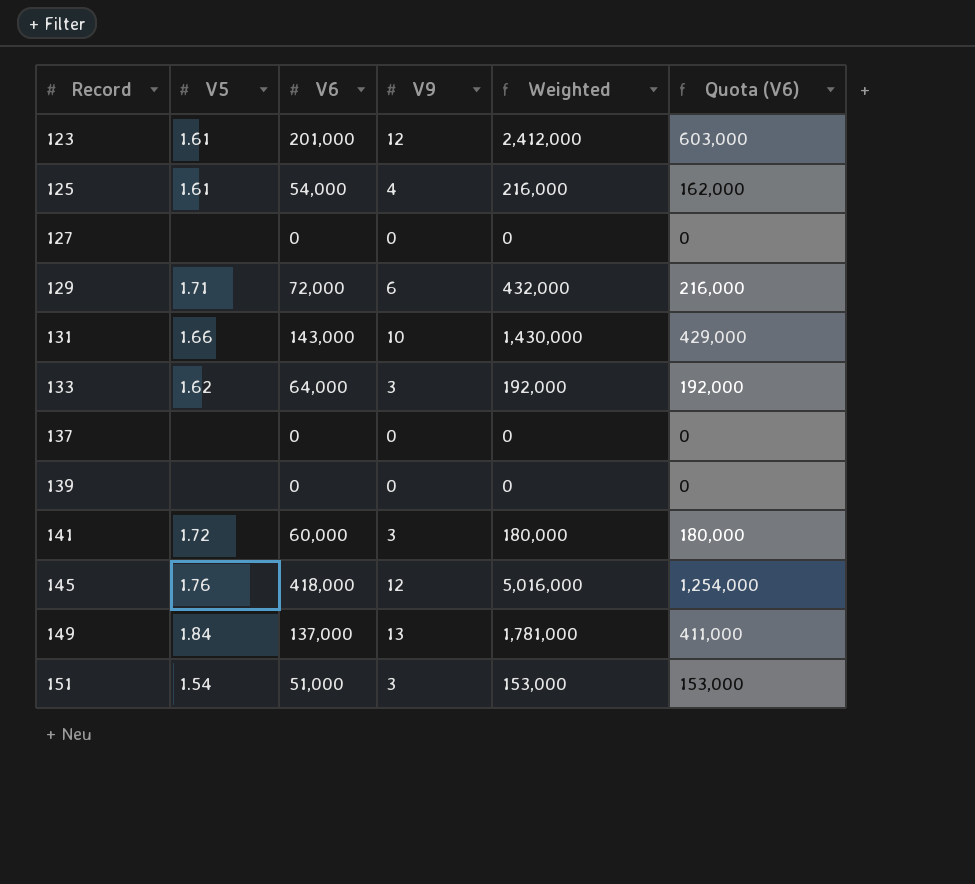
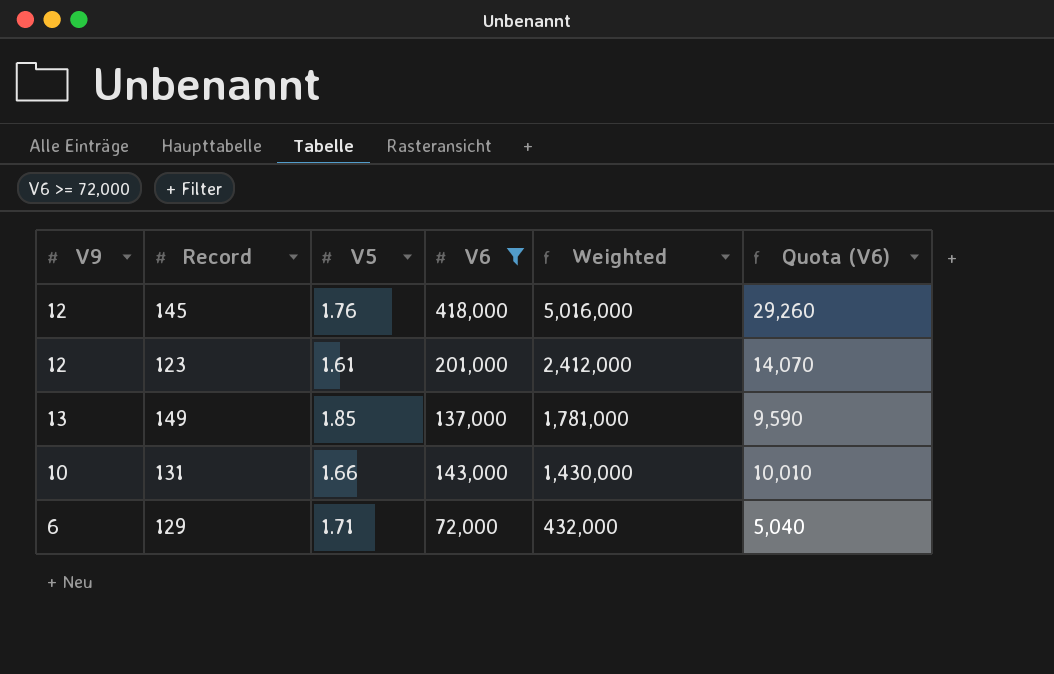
filter: none -> V6 >= 72,000
row order: Record ascending -> Weighted descending
column V9 | position: 4 -> 1
column Quota (V6) | formula: [V6] * 3 -> [V6] * 0.07
149 | V5: 1.84 -> 1.85

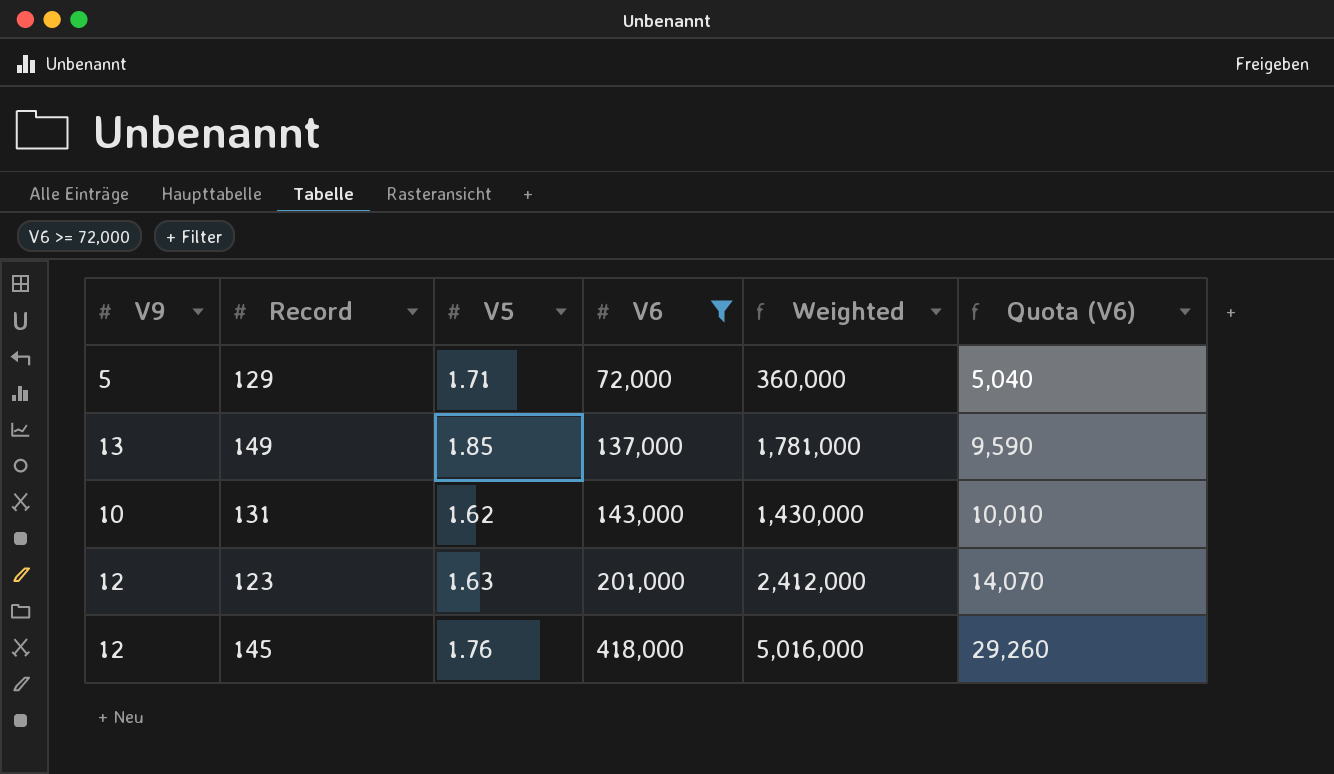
row order: Weighted descending -> V6 ascending
129 | V9: 6 -> 5
129 | Weighted: 432,000 -> 360,000
131 | V5: 1.66 -> 1.62
123 | V5: 1.61 -> 1.63

